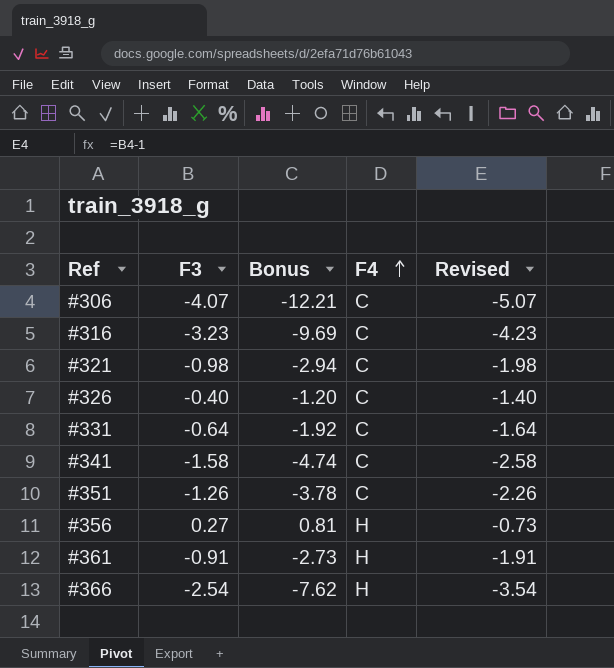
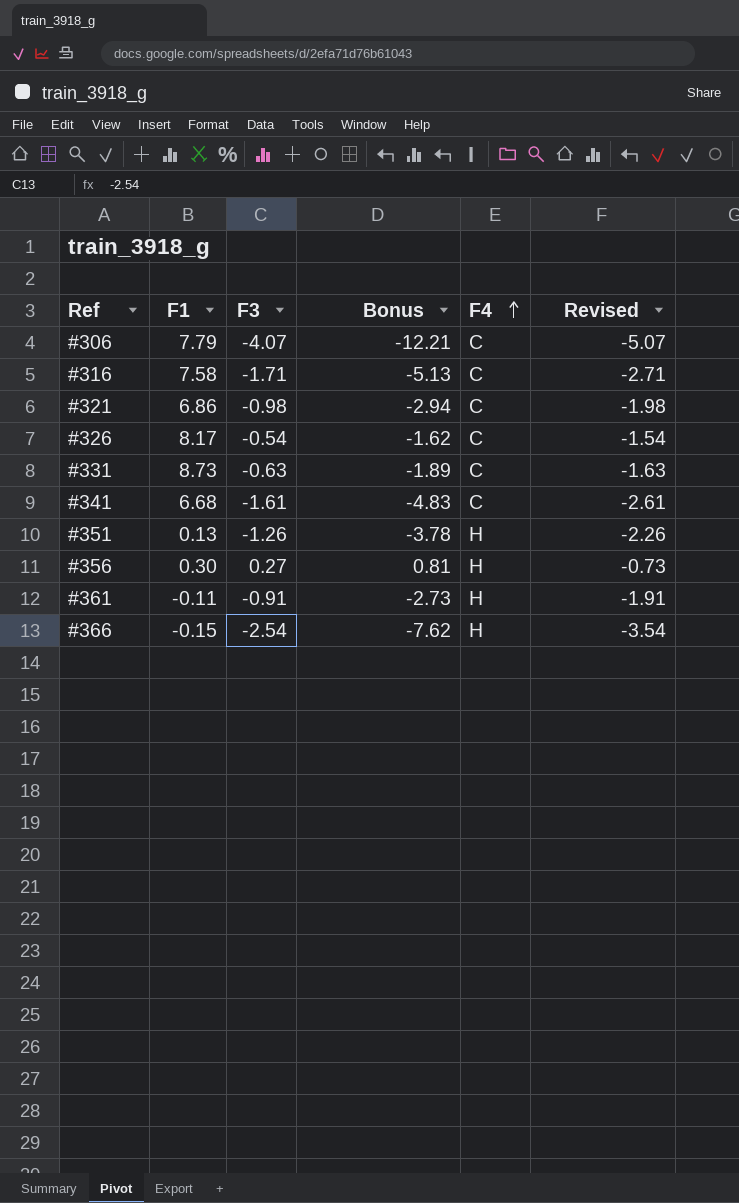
column F1 | position: none -> 2
#316 | F3: -3.23 -> -1.71
#316 | Bonus: -9.69 -> -5.13
#316 | Revised: -4.23 -> -2.71
#326 | F3: -0.40 -> -0.54
#326 | Bonus: -1.20 -> -1.62
#326 | Revised: -1.40 -> -1.54
#331 | F3: -0.64 -> -0.63
#331 | Bonus: -1.92 -> -1.89
#331 | Revised: -1.64 -> -1.63
#341 | F3: -1.58 -> -1.61
#341 | Bonus: -4.74 -> -4.83
#341 | Revised: -2.58 -> -2.61
#351 | F4: C -> H

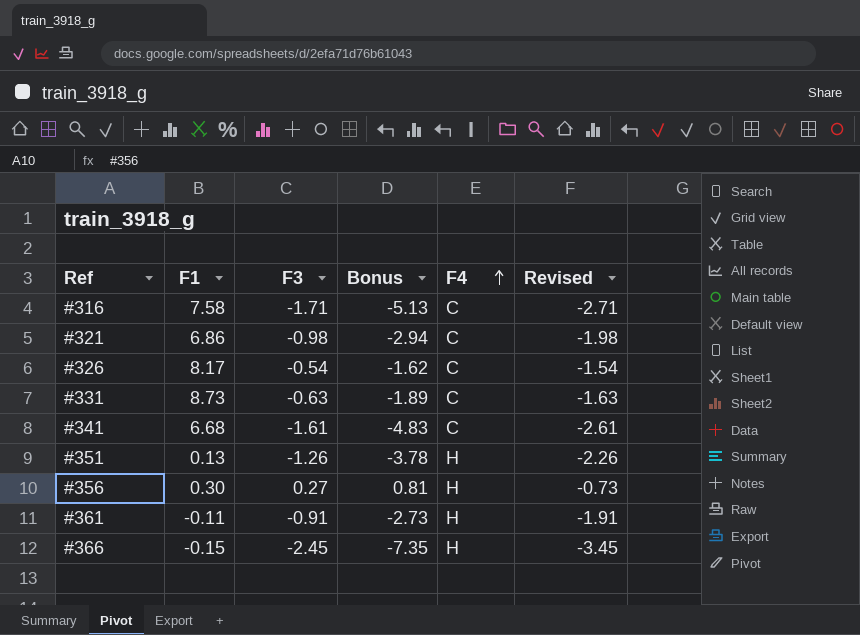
row #306: 7.79 | -4.07 | -12.21 | C | -5.07 -> none
#366 | F3: -2.54 -> -2.45
#366 | Bonus: -7.62 -> -7.35
#366 | Revised: -3.54 -> -3.45

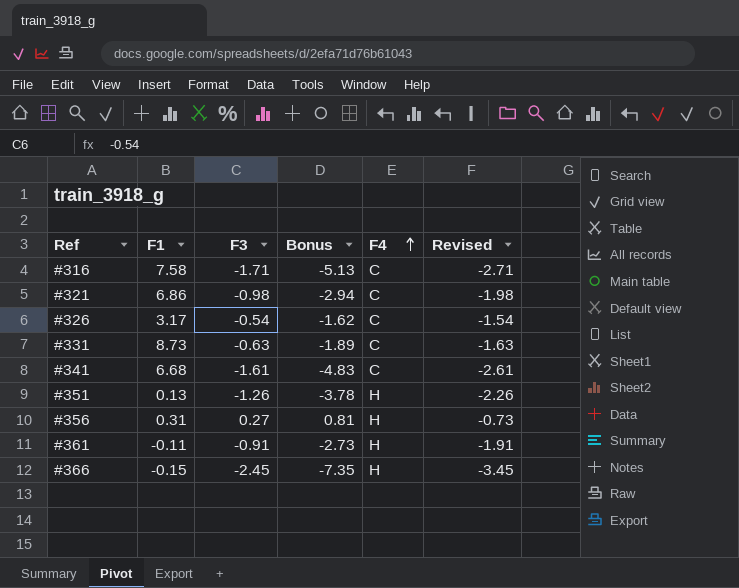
#326 | F1: 8.17 -> 3.17
#356 | F1: 0.30 -> 0.31

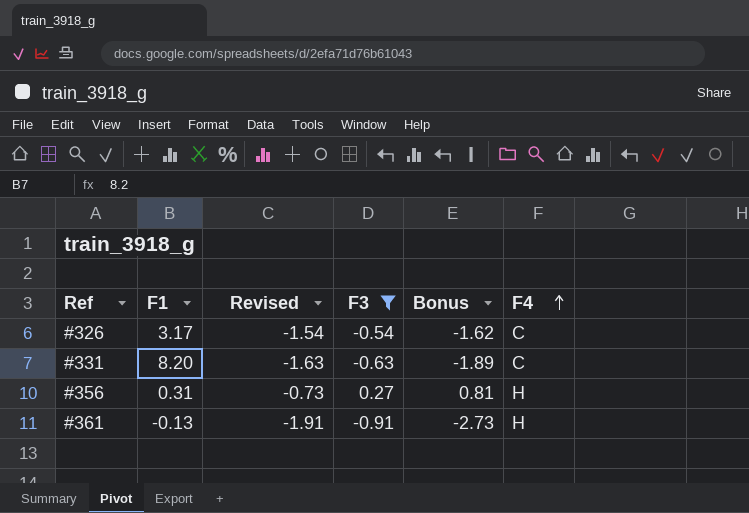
filter: none -> F3 >= -0.91
column Revised | position: 6 -> 3
#331 | F1: 8.73 -> 8.20
#361 | F1: -0.11 -> -0.13

